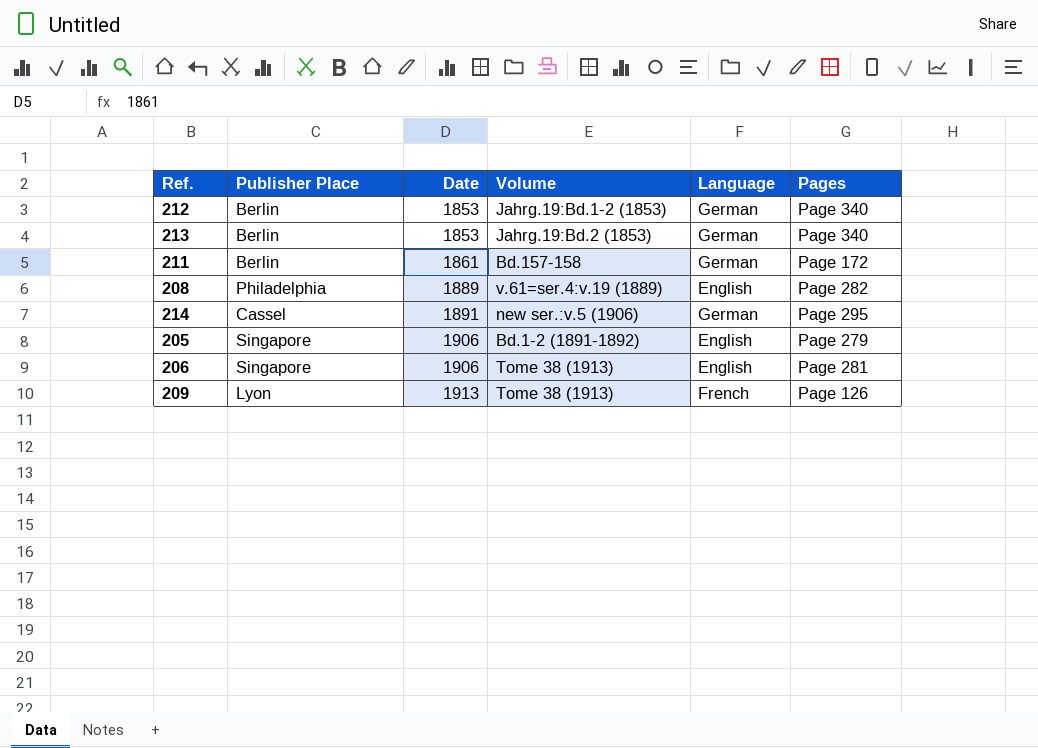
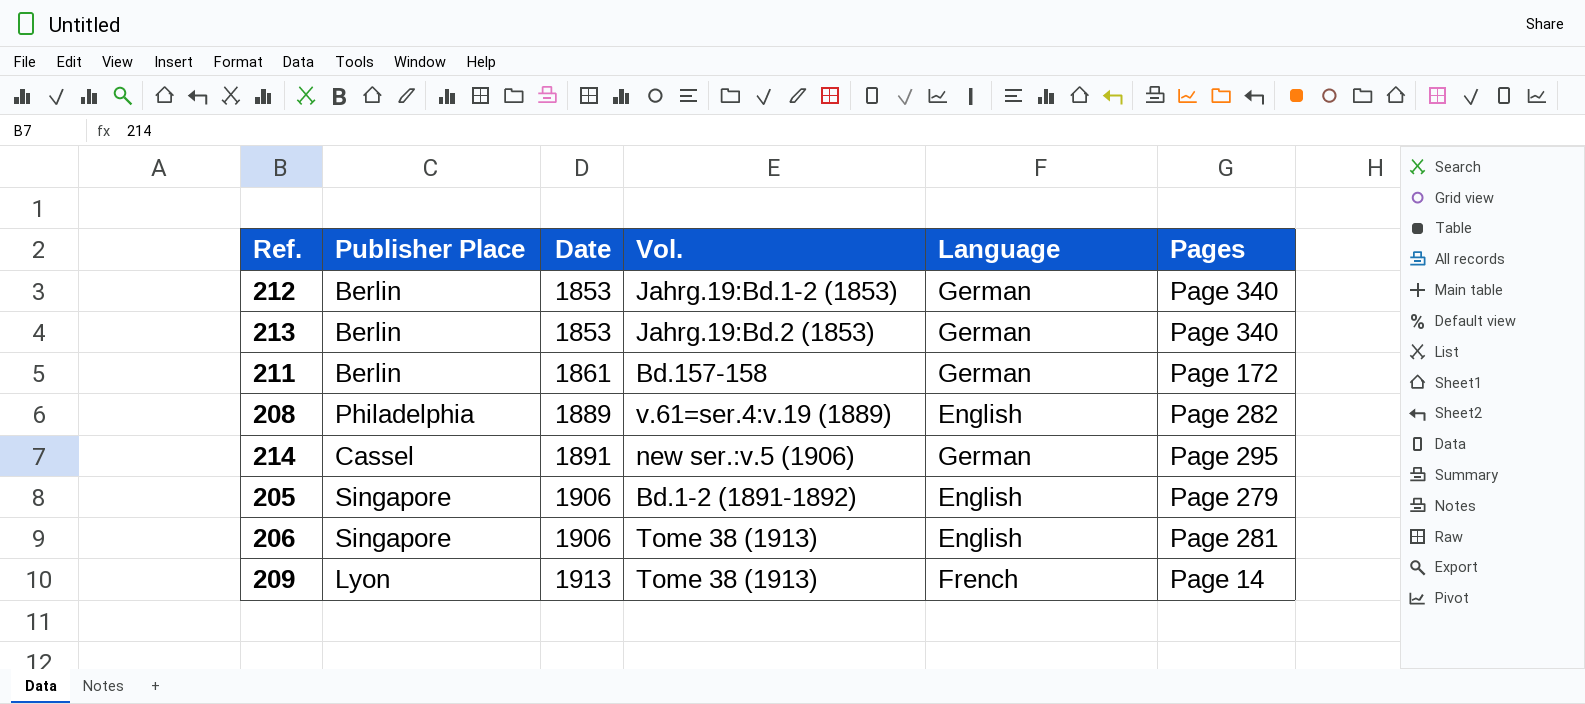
column name: Volume -> Vol.
209 | Pages: Page 126 -> Page 14

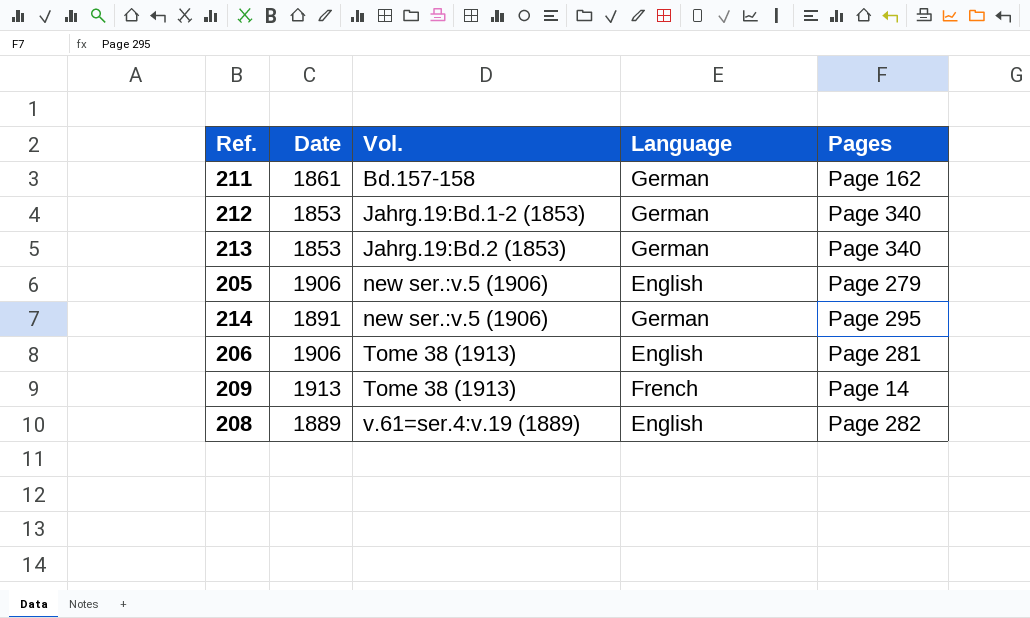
row order: Date ascending -> Vol. ascending
column Publisher Place | position: 2 -> none
211 | Pages: Page 172 -> Page 162
205 | Vol.: Bd.1-2 (1891-1892) -> new ser.:v.5 (1906)

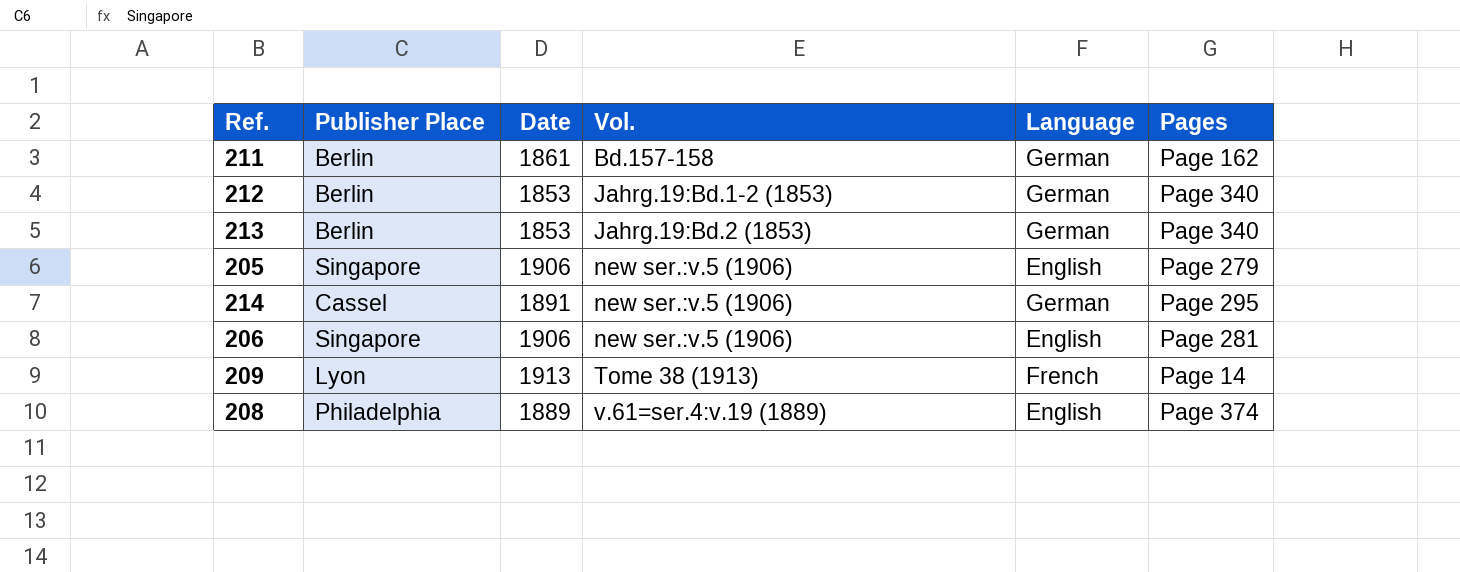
column Publisher Place | position: none -> 2
206 | Vol.: Tome 38 (1913) -> new ser.:v.5 (1906)
208 | Pages: Page 282 -> Page 374

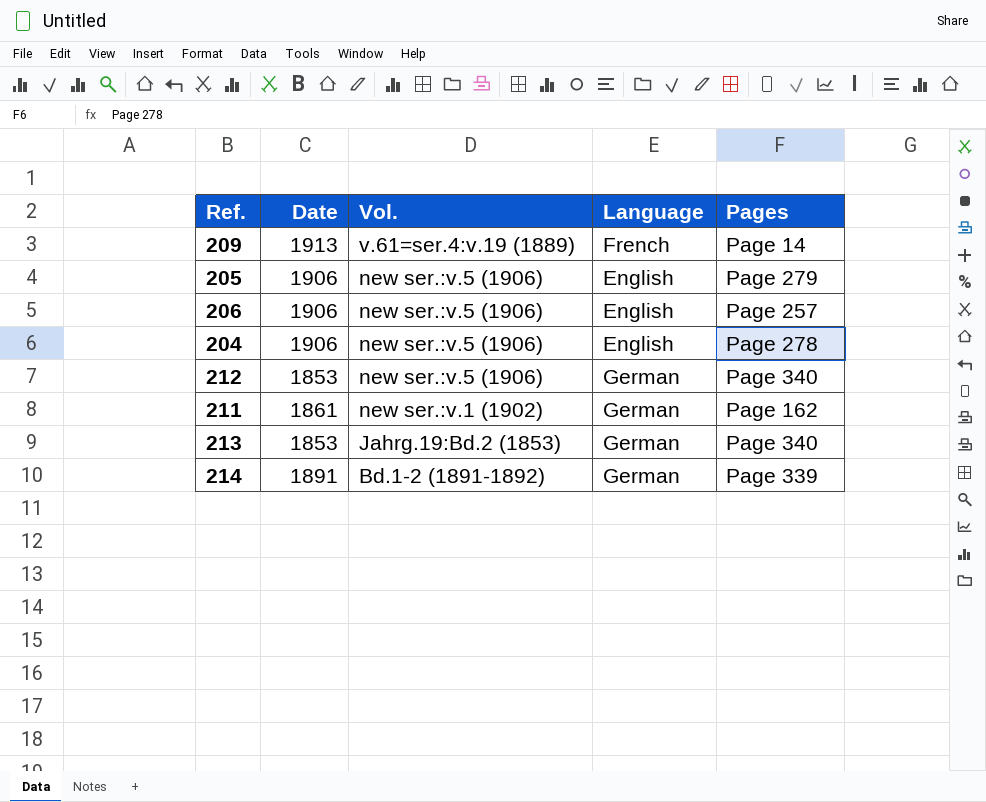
row order: Vol. ascending -> Vol. descending
column Publisher Place | position: 2 -> none
row 208: Philadelphia | 1889 | v.61=ser.4:v.19 (1889) | English | Page 374 -> none
209 | Vol.: Tome 38 (1913) -> v.61=ser.4:v.19 (1889)
206 | Pages: Page 281 -> Page 257
row 204: none -> 1906 | new ser.:v.5 (1906) | English | Page 278
212 | Vol.: Jahrg.19:Bd.1-2 (1853) -> new ser.:v.5 (1906)
211 | Vol.: Bd.157-158 -> new ser.:v.1 (1902)
214 | Vol.: new ser.:v.5 (1906) -> Bd.1-2 (1891-1892)
214 | Pages: Page 295 -> Page 339

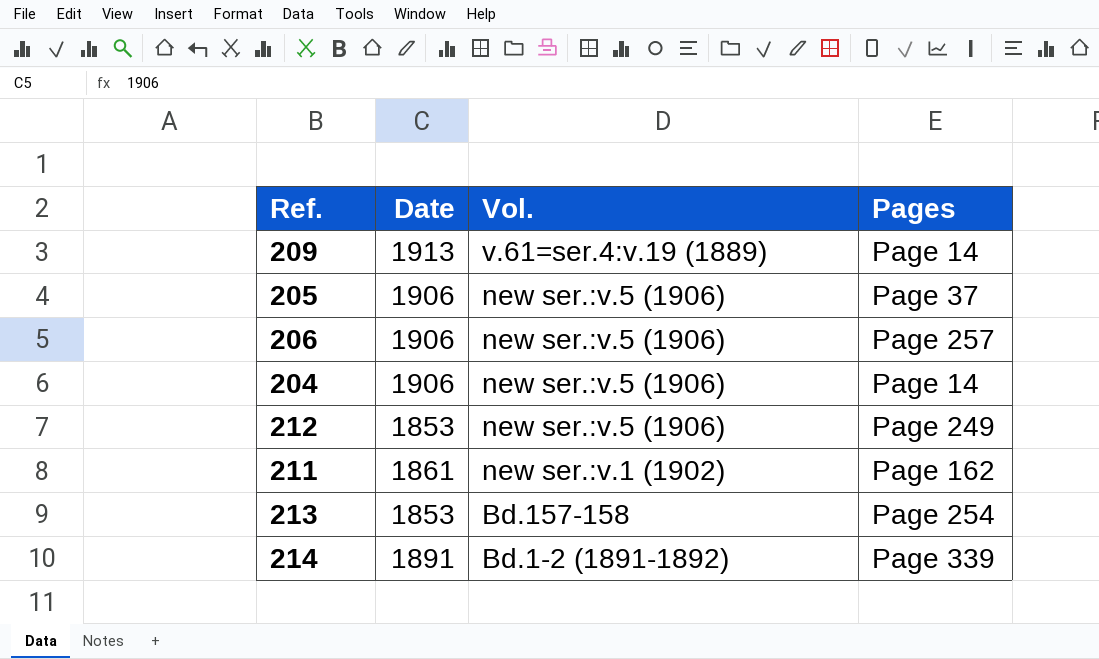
column Language | position: 4 -> none
205 | Pages: Page 279 -> Page 37
204 | Pages: Page 278 -> Page 14
212 | Pages: Page 340 -> Page 249
213 | Vol.: Jahrg.19:Bd.2 (1853) -> Bd.157-158
213 | Pages: Page 340 -> Page 254

